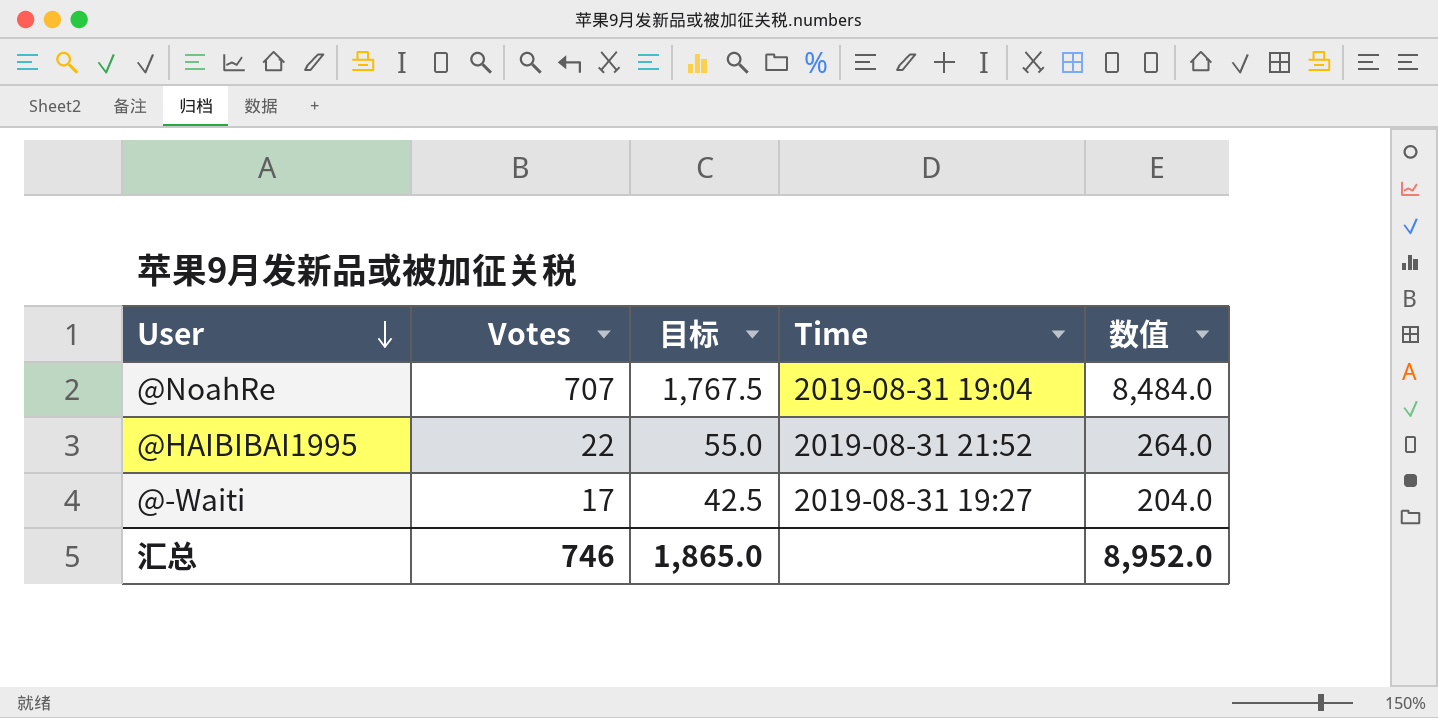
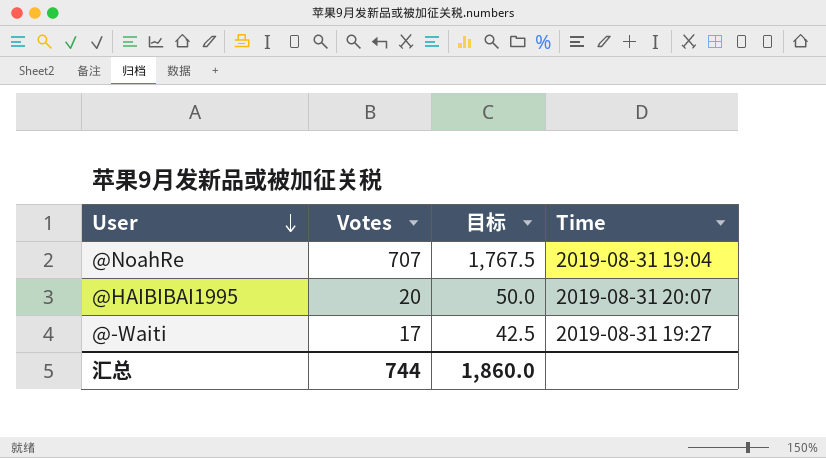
column 数值 | formula: [Votes] * 12 -> none
@HAIBIBAI1995 | Votes: 22 -> 20
@HAIBIBAI1995 | 目标: 55.0 -> 50.0
@HAIBIBAI1995 | Time: 2019-08-31 21:52 -> 2019-08-31 20:07
汇总 | Votes: 746 -> 744
汇总 | 目标: 1,865.0 -> 1,860.0

